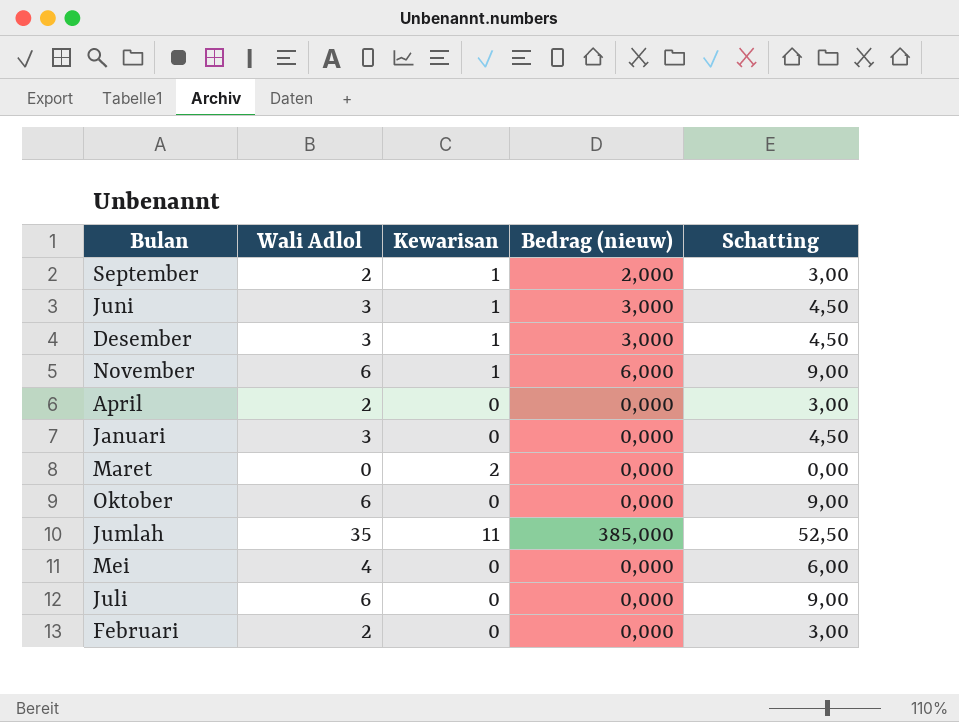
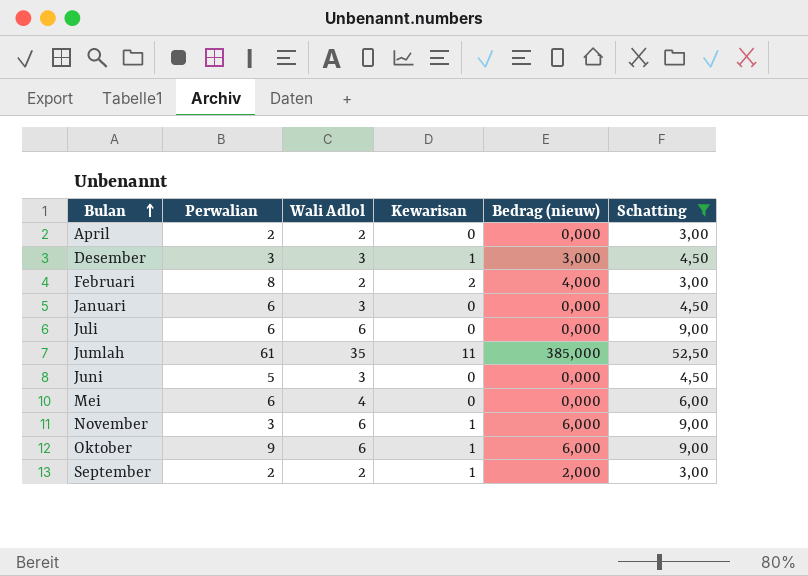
filter: none -> Schatting != 0,00
row order: none -> Bulan ascending
column Perwalian | position: none -> 2
Februari | Kewarisan: 0 -> 2
Februari | Bedrag (nieuw): 0,000 -> 4,000
Juni | Kewarisan: 1 -> 0
Juni | Bedrag (nieuw): 3,000 -> 0,000
Oktober | Kewarisan: 0 -> 1
Oktober | Bedrag (nieuw): 0,000 -> 6,000

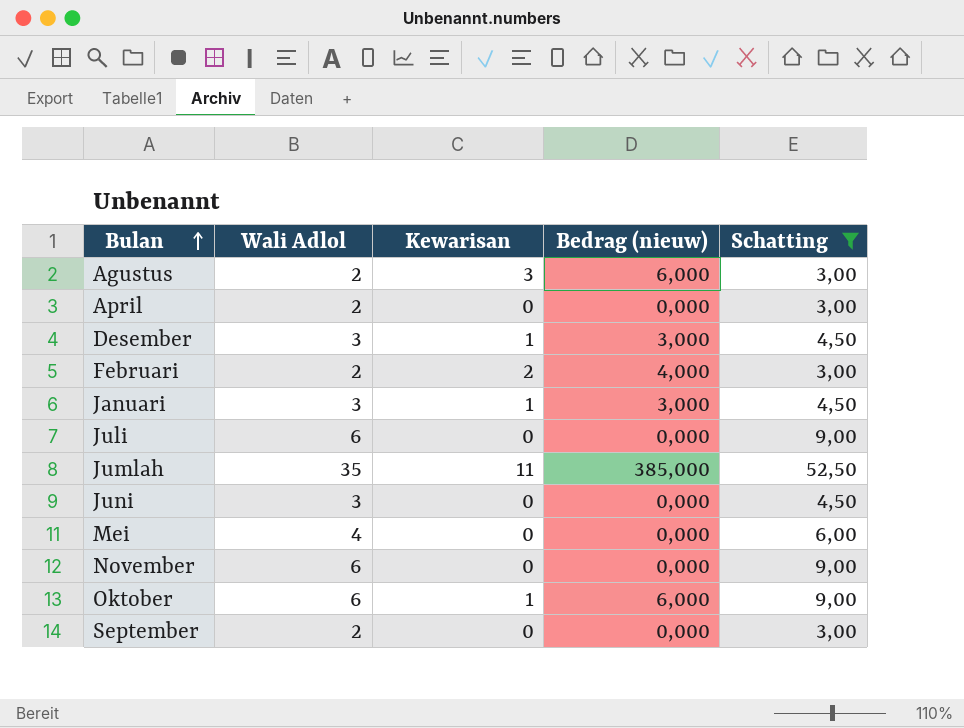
column Perwalian | position: 2 -> none
row Agustus: none -> 2 | 3 | 6,000 | 3,00
Januari | Kewarisan: 0 -> 1
Januari | Bedrag (nieuw): 0,000 -> 3,000
November | Kewarisan: 1 -> 0
November | Bedrag (nieuw): 6,000 -> 0,000
September | Kewarisan: 1 -> 0
September | Bedrag (nieuw): 2,000 -> 0,000

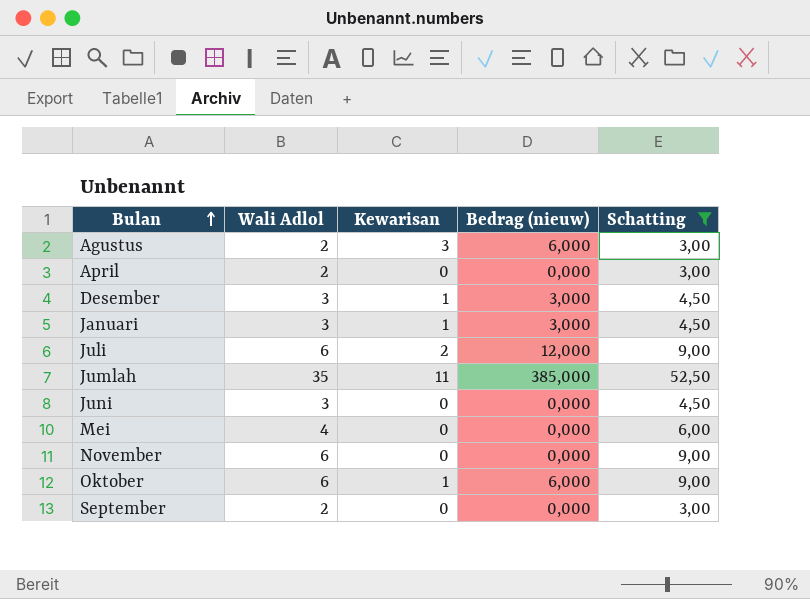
row Februari: 2 | 2 | 4,000 | 3,00 -> none
Juli | Kewarisan: 0 -> 2
Juli | Bedrag (nieuw): 0,000 -> 12,000

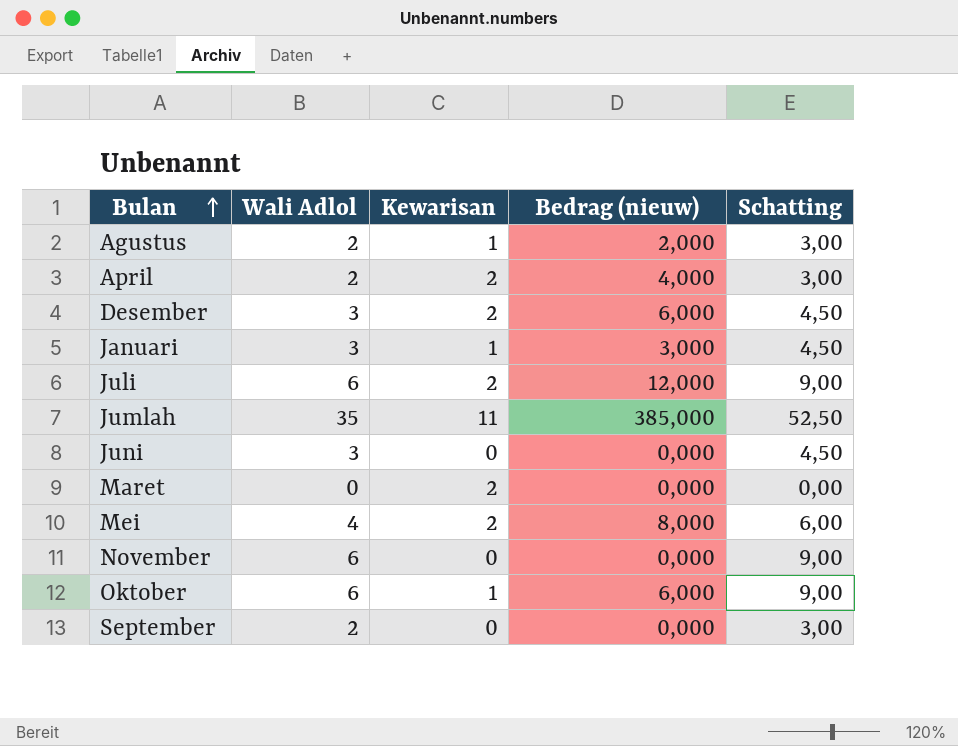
filter: Schatting != 0,00 -> none
Agustus | Kewarisan: 3 -> 1
Agustus | Bedrag (nieuw): 6,000 -> 2,000
April | Kewarisan: 0 -> 2
April | Bedrag (nieuw): 0,000 -> 4,000
Desember | Kewarisan: 1 -> 2
Desember | Bedrag (nieuw): 3,000 -> 6,000
Mei | Kewarisan: 0 -> 2
Mei | Bedrag (nieuw): 0,000 -> 8,000

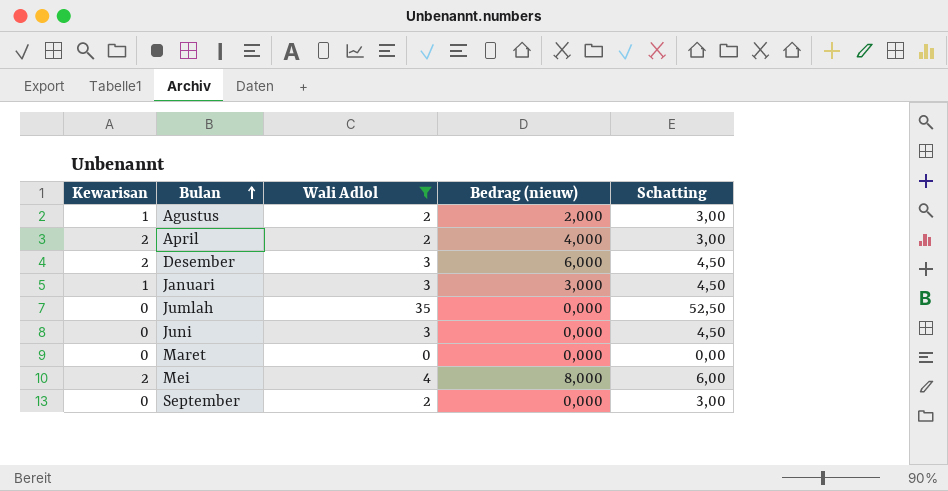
filter: none -> Wali Adlol != 6
column Kewarisan | position: 3 -> 1
Jumlah | Kewarisan: 11 -> 0
Jumlah | Bedrag (nieuw): 385,000 -> 0,000
Maret | Kewarisan: 2 -> 0

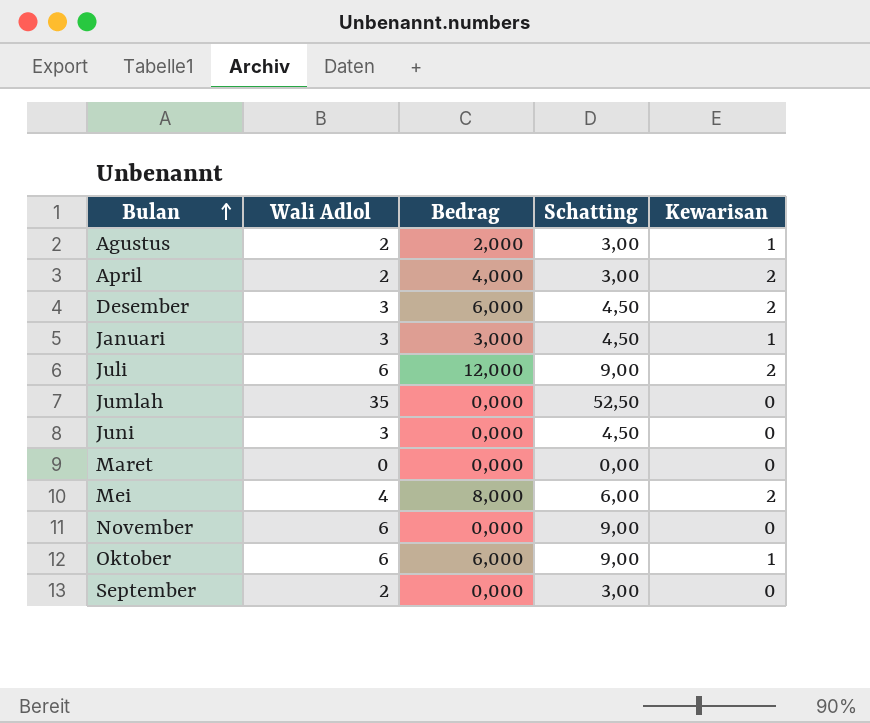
filter: Wali Adlol != 6 -> none
column name: Bedrag (nieuw) -> Bedrag
column Kewarisan | position: 1 -> 5

